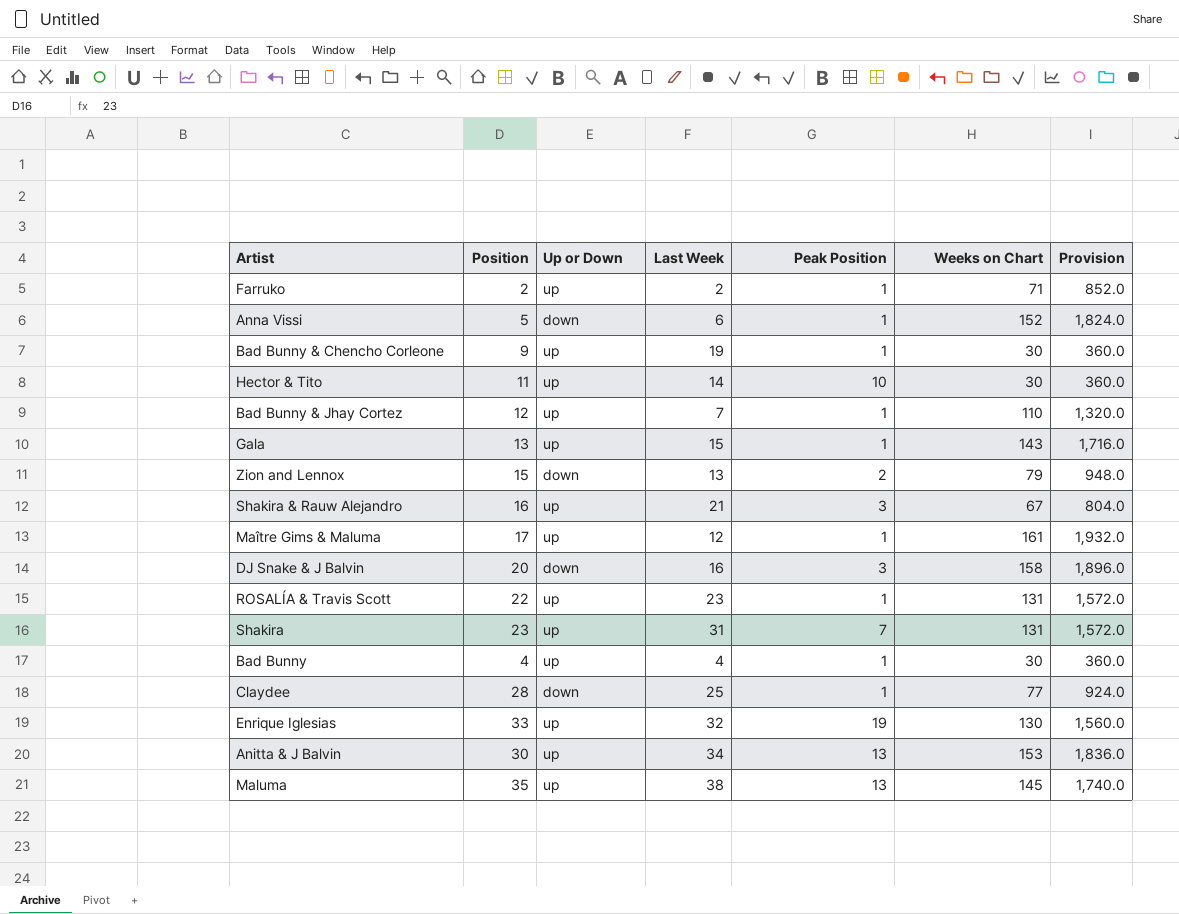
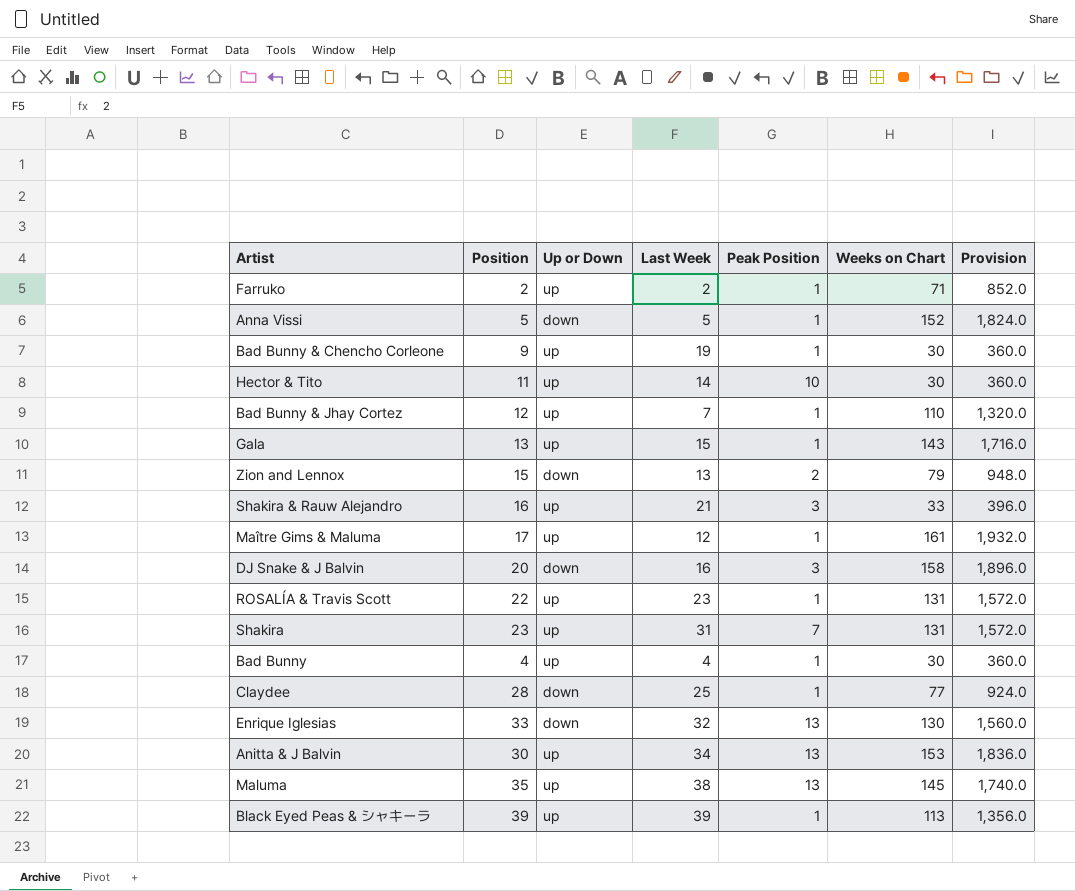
Anna Vissi | Last Week: 6 -> 5
Shakira & Rauw Alejandro | Weeks on Chart: 67 -> 33
Shakira & Rauw Alejandro | Provision: 804.0 -> 396.0
Enrique Iglesias | Up or Down: up -> down
Enrique Iglesias | Peak Position: 19 -> 13
row Black Eyed Peas & シャキーラ: none -> 39 | up | 39 | 1 | 113 | 1,356.0

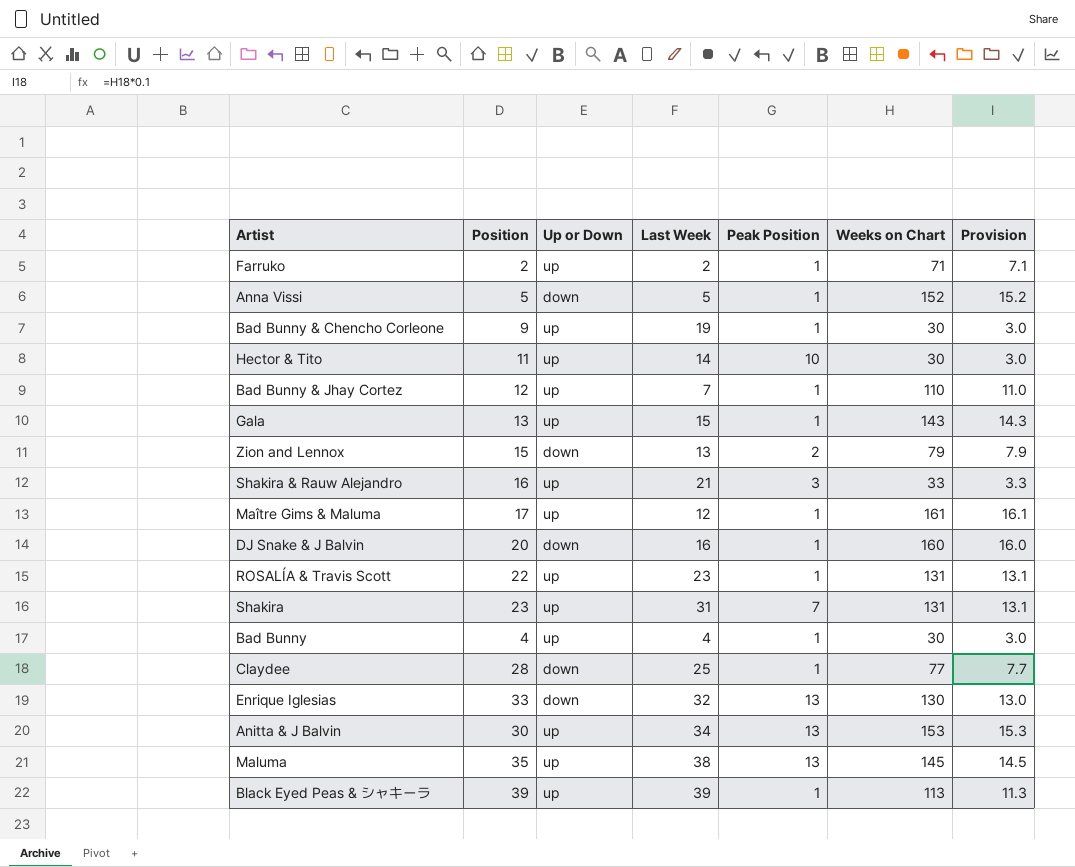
column Provision | formula: [Weeks on Chart] * 12 -> [Weeks on Chart] * 0.1
DJ Snake & J Balvin | Peak Position: 3 -> 1
DJ Snake & J Balvin | Weeks on Chart: 158 -> 160

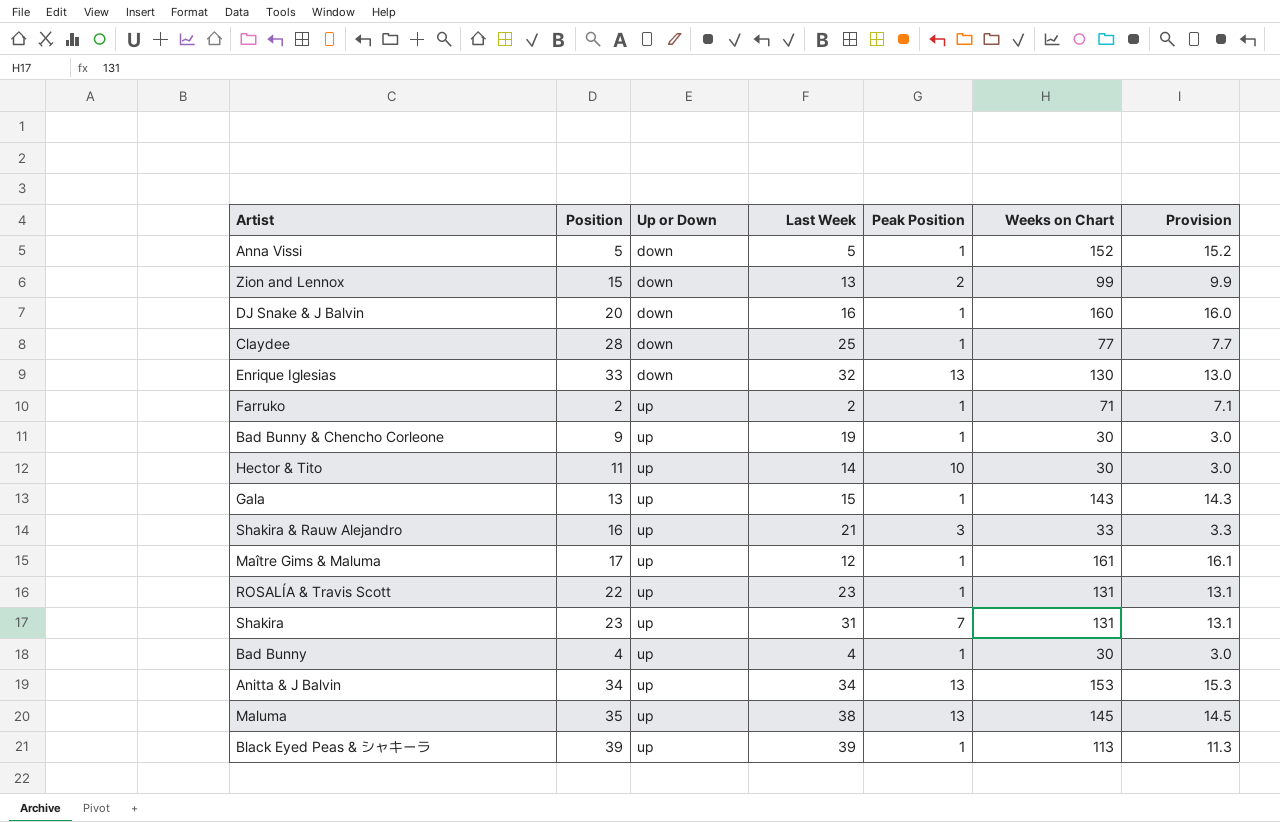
row order: none -> Up or Down ascending
row Bad Bunny & Jhay Cortez: 12 | up | 7 | 1 | 110 | 11.0 -> none
Zion and Lennox | Weeks on Chart: 79 -> 99
Zion and Lennox | Provision: 7.9 -> 9.9
Anitta & J Balvin | Position: 30 -> 34

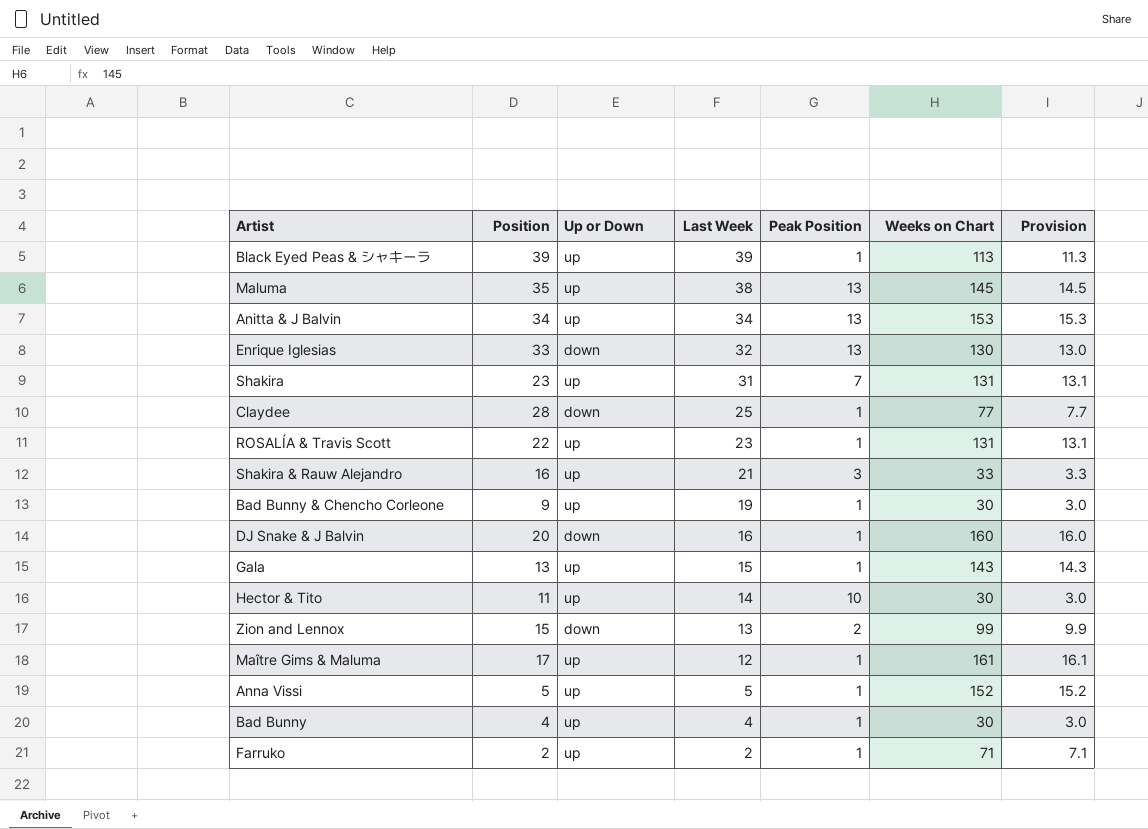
row order: Up or Down ascending -> Last Week descending
Anna Vissi | Up or Down: down -> up

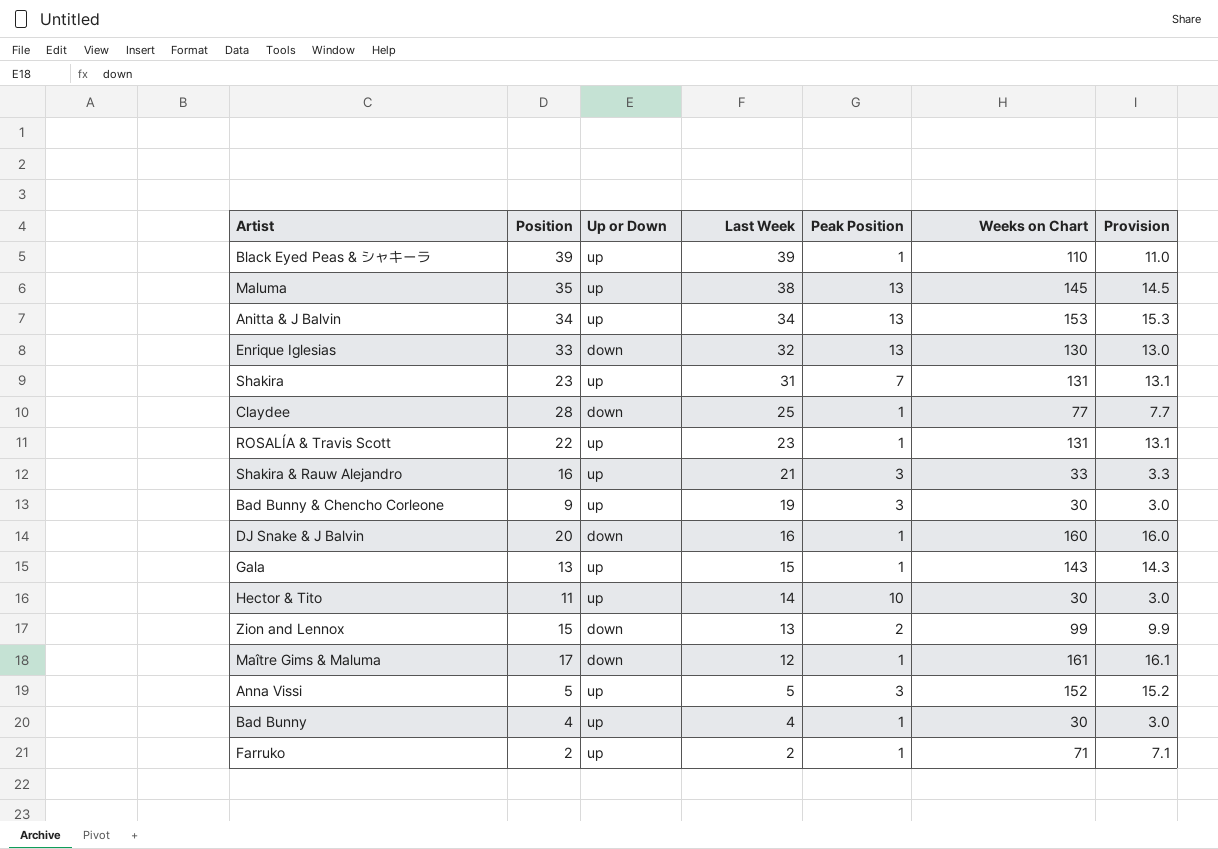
Black Eyed Peas & シャキーラ | Weeks on Chart: 113 -> 110
Black Eyed Peas & シャキーラ | Provision: 11.3 -> 11.0
Bad Bunny & Chencho Corleone | Peak Position: 1 -> 3
Maître Gims & Maluma | Up or Down: up -> down
Anna Vissi | Peak Position: 1 -> 3

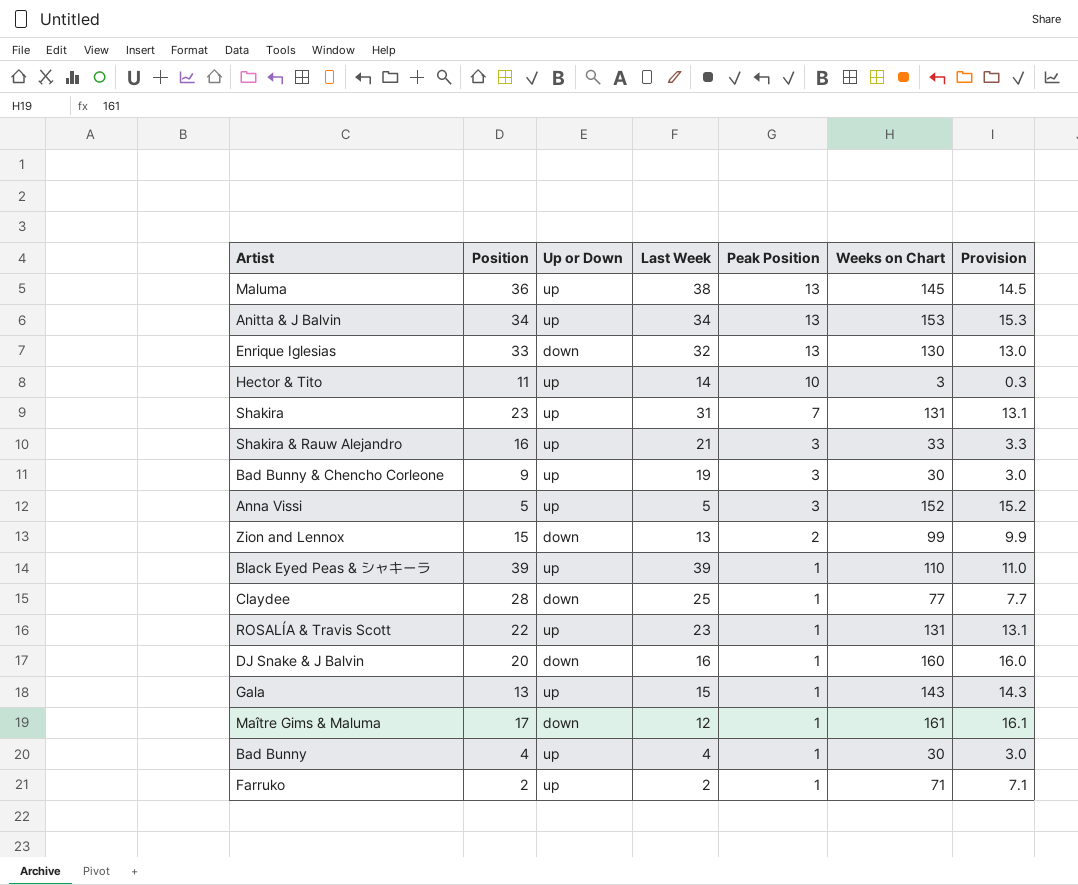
row order: Last Week descending -> Peak Position descending
Maluma | Position: 35 -> 36
Hector & Tito | Weeks on Chart: 30 -> 3
Hector & Tito | Provision: 3.0 -> 0.3

